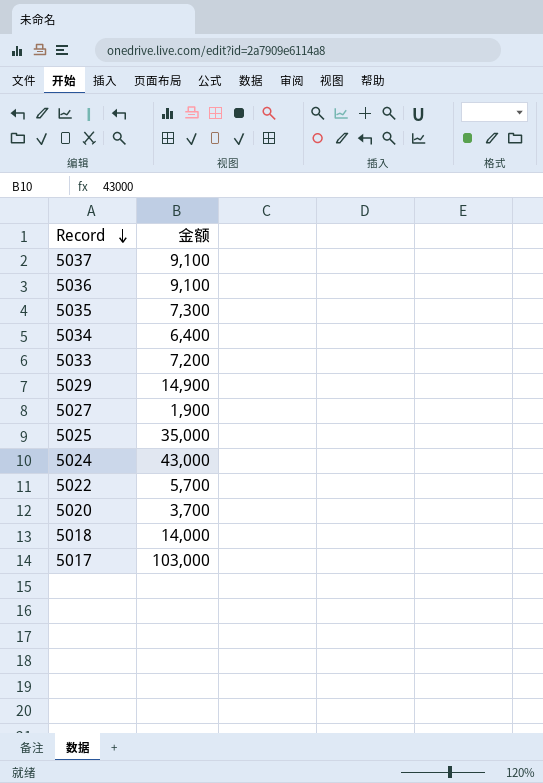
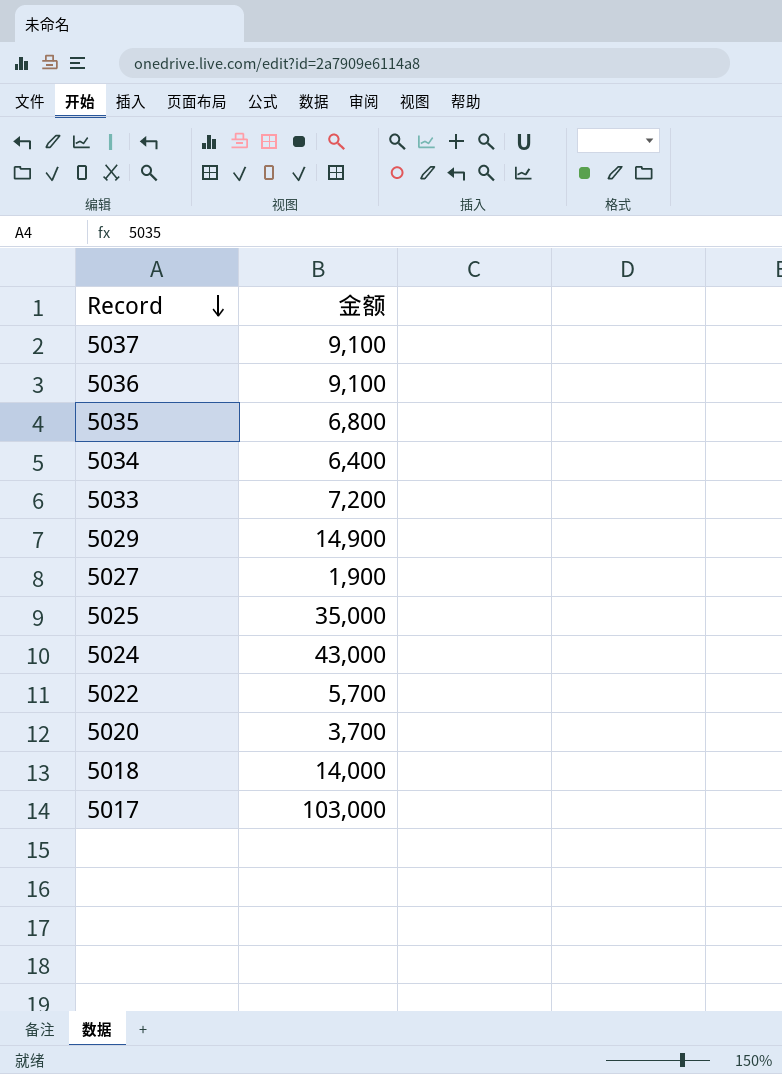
5035 | 金额: 7,300 -> 6,800

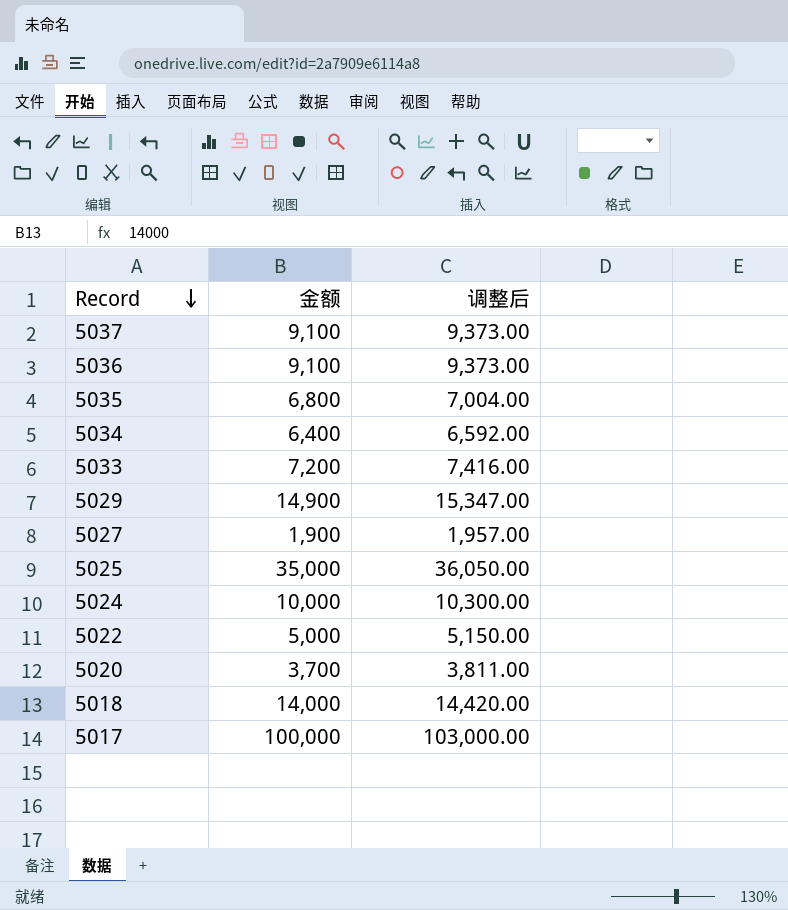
column 调整后 | formula: none -> [金额] * 1.03
5024 | 金额: 43,000 -> 10,000
5022 | 金额: 5,700 -> 5,000
5017 | 金额: 103,000 -> 100,000

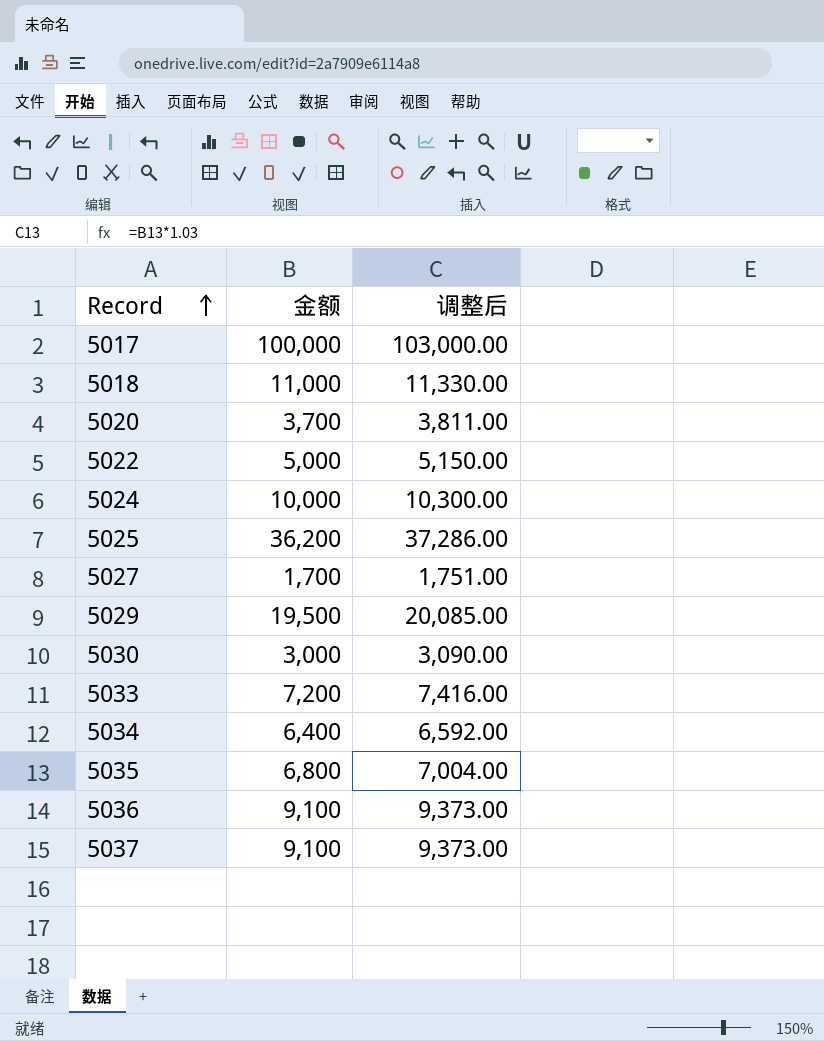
row order: Record descending -> Record ascending
5018 | 金额: 14,000 -> 11,000
5018 | 调整后: 14,420.00 -> 11,330.00
5025 | 金额: 35,000 -> 36,200
5025 | 调整后: 36,050.00 -> 37,286.00
5027 | 金额: 1,900 -> 1,700
5027 | 调整后: 1,957.00 -> 1,751.00
5029 | 金额: 14,900 -> 19,500
5029 | 调整后: 15,347.00 -> 20,085.00
row 5030: none -> 3,000 | 3,090.00

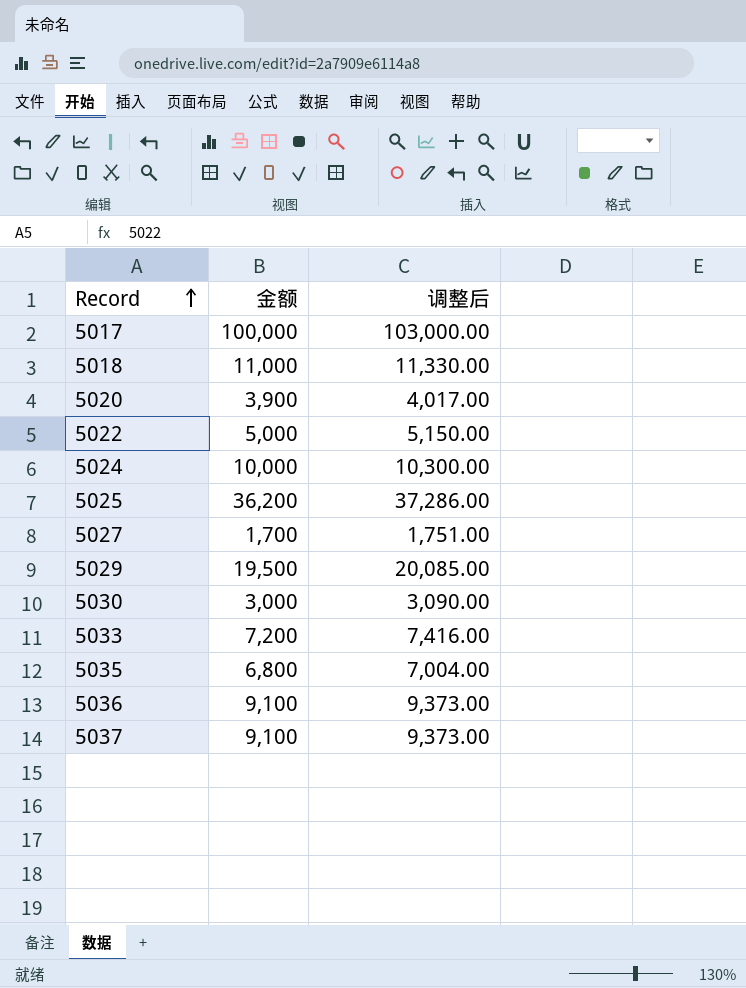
row 5034: 6,400 | 6,592.00 -> none
5020 | 金额: 3,700 -> 3,900
5020 | 调整后: 3,811.00 -> 4,017.00

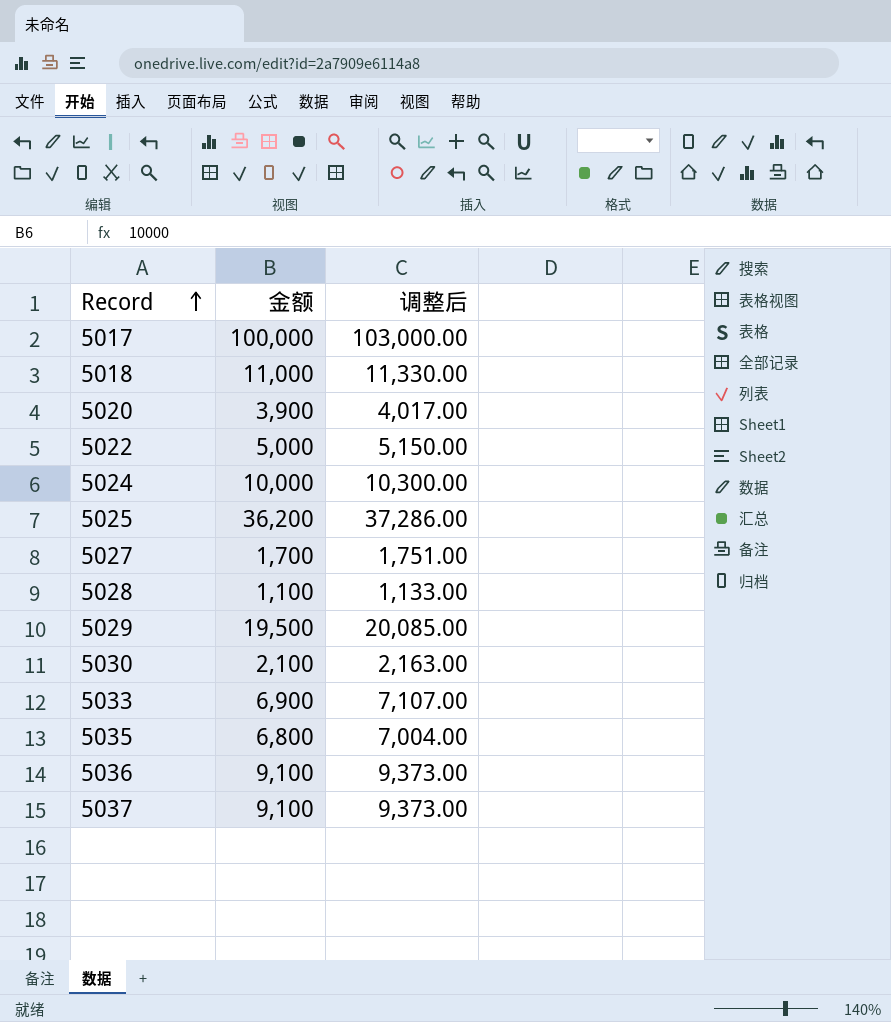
row 5028: none -> 1,100 | 1,133.00
5030 | 金额: 3,000 -> 2,100
5030 | 调整后: 3,090.00 -> 2,163.00
5033 | 金额: 7,200 -> 6,900
5033 | 调整后: 7,416.00 -> 7,107.00

